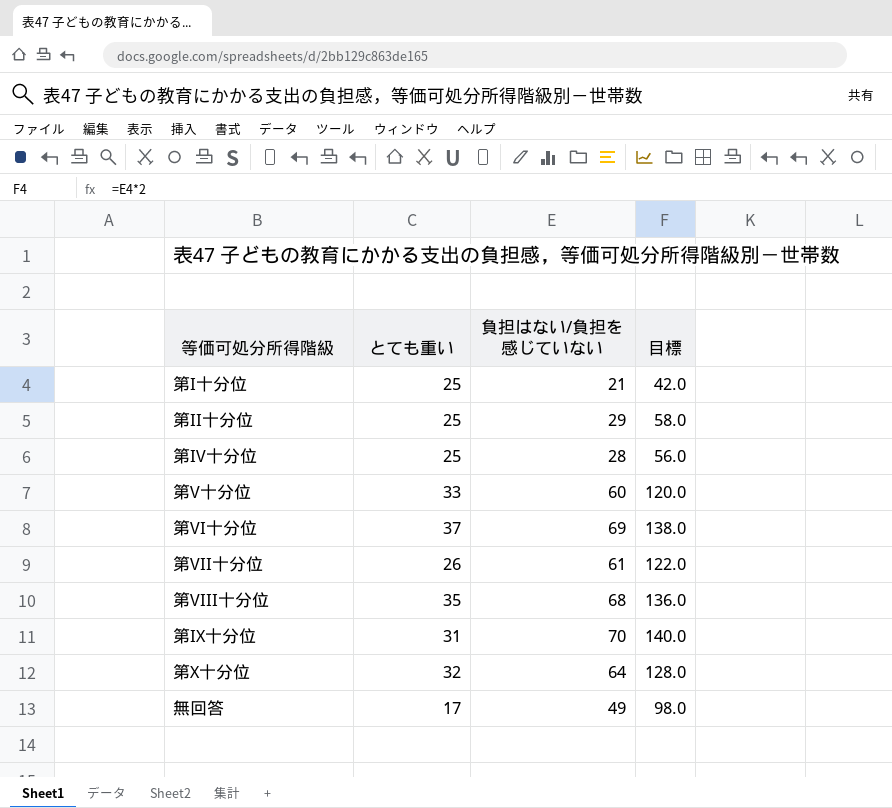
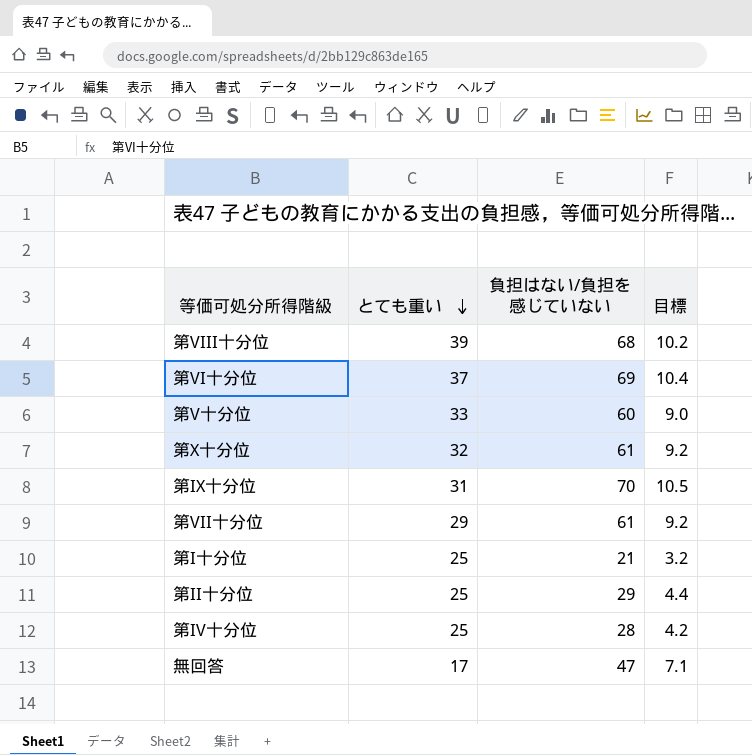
row order: none -> とても重い descending
column 目標 | formula: [負担はない/負担を感じていない] * 2 -> [負担はない/負担を感じていない] * 0.15
第VIII十分位 | とても重い: 35 -> 39
第X十分位 | 負担はない/負担を感じていない: 64 -> 61
第VII十分位 | とても重い: 26 -> 29
無回答 | 負担はない/負担を感じていない: 49 -> 47

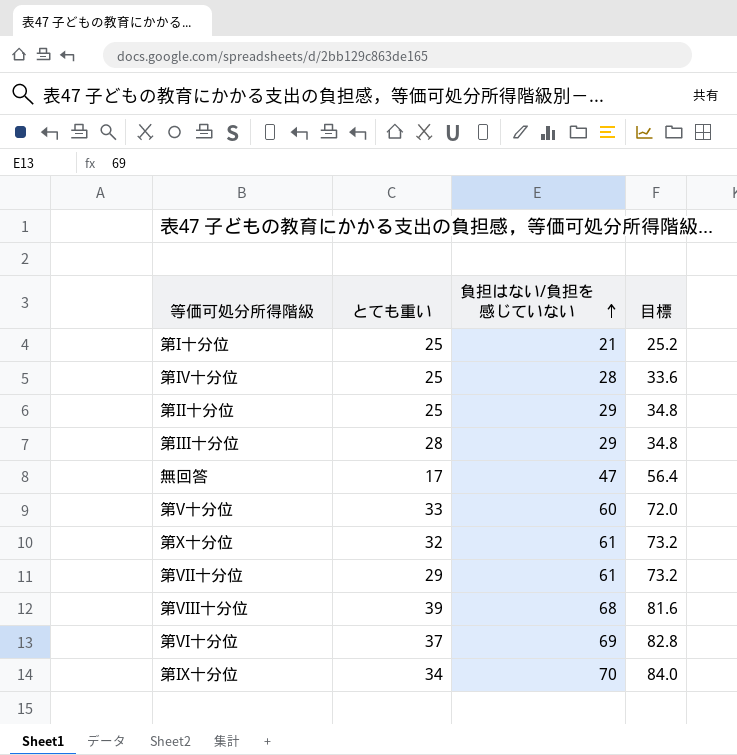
row order: とても重い descending -> 負担はない/負担を感じていない ascending
column 目標 | formula: [負担はない/負担を感じていない] * 0.15 -> [負担はない/負担を感じていない] * 1.2
row 第III十分位: none -> 28 | 29 | 34.8
第IX十分位 | とても重い: 31 -> 34

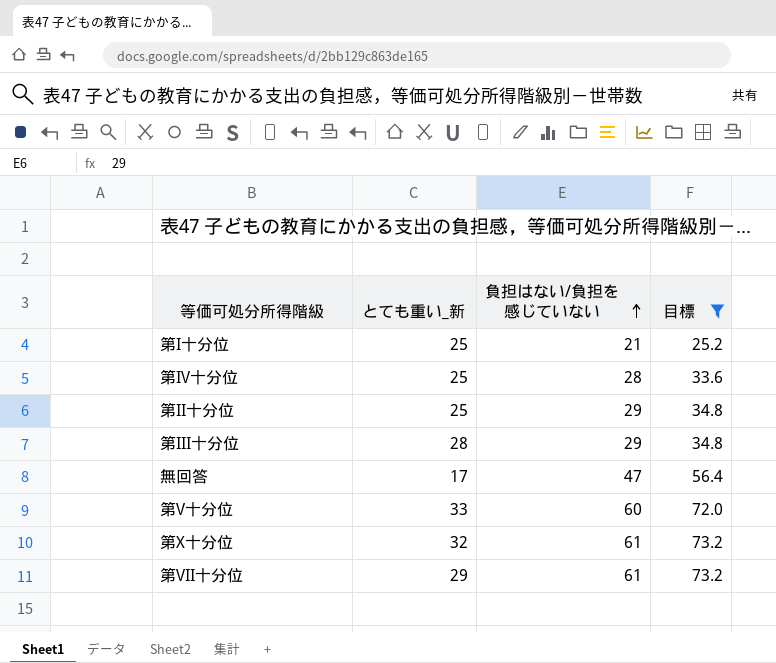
filter: none -> 目標 <= 73.2
column name: とても重い -> とても重い_新

